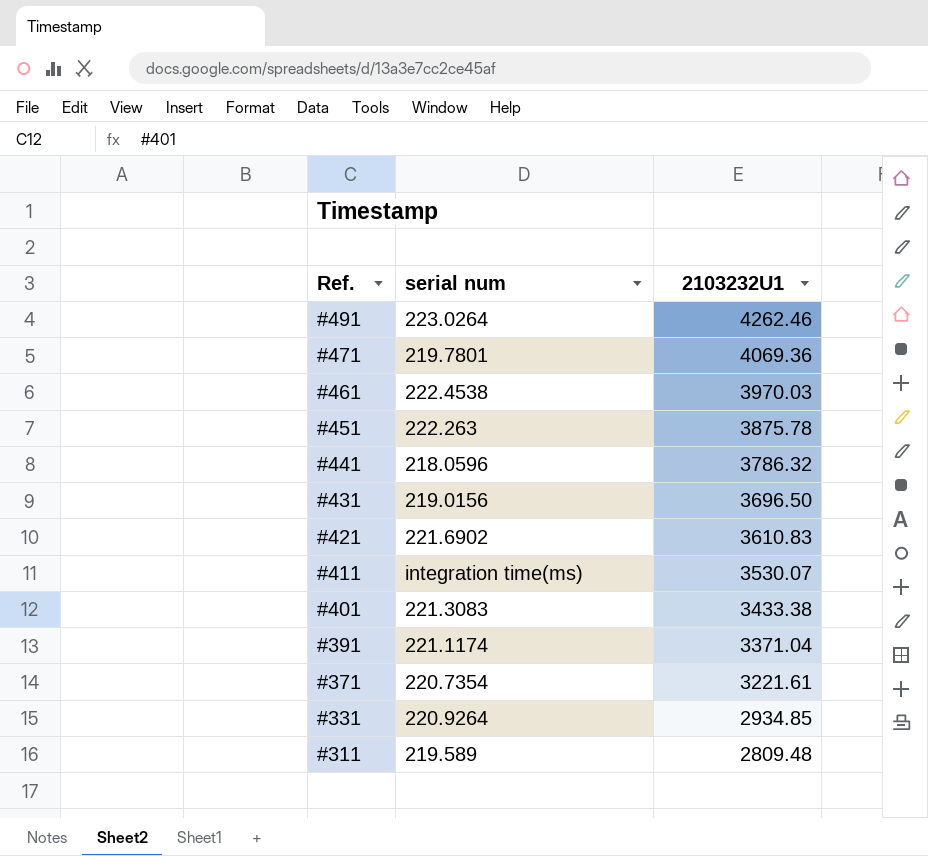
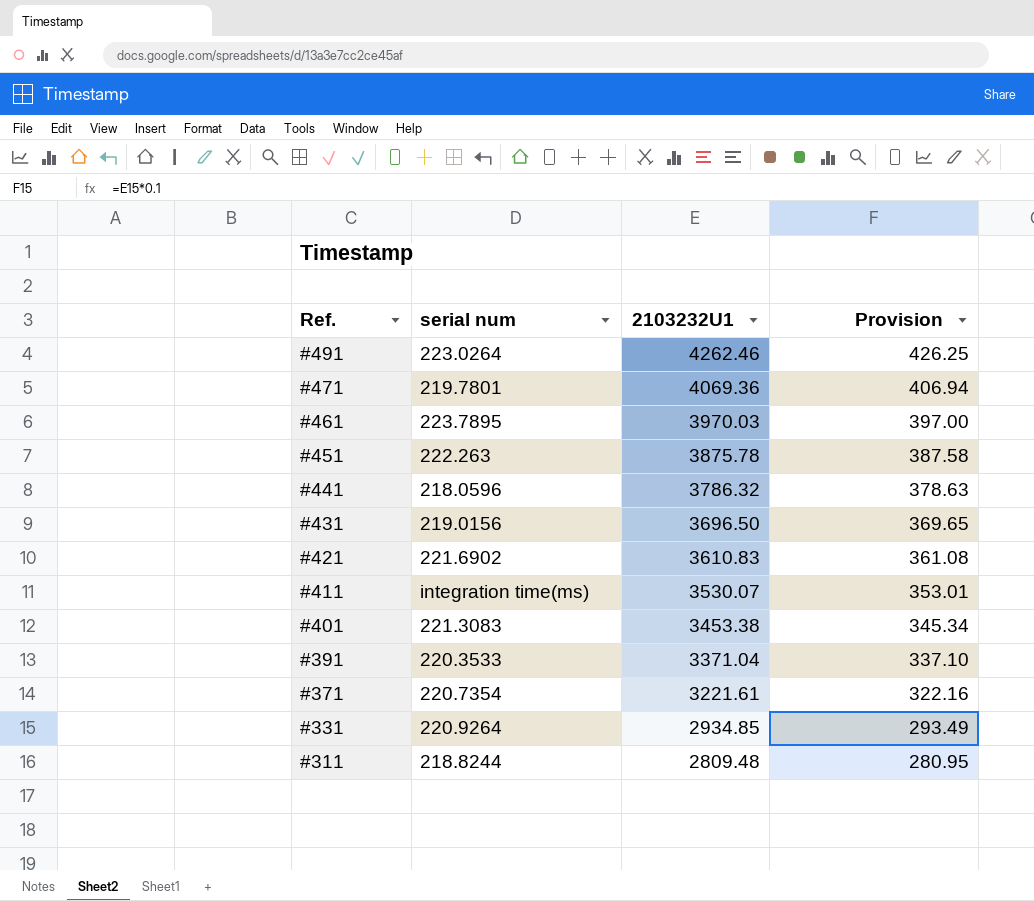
column Provision | formula: none -> [2103232U1] * 0.1
#461 | serial num: 222.4538 -> 223.7895
#401 | 2103232U1: 3433.38 -> 3453.38
#391 | serial num: 221.1174 -> 220.3533
#311 | serial num: 219.589 -> 218.8244

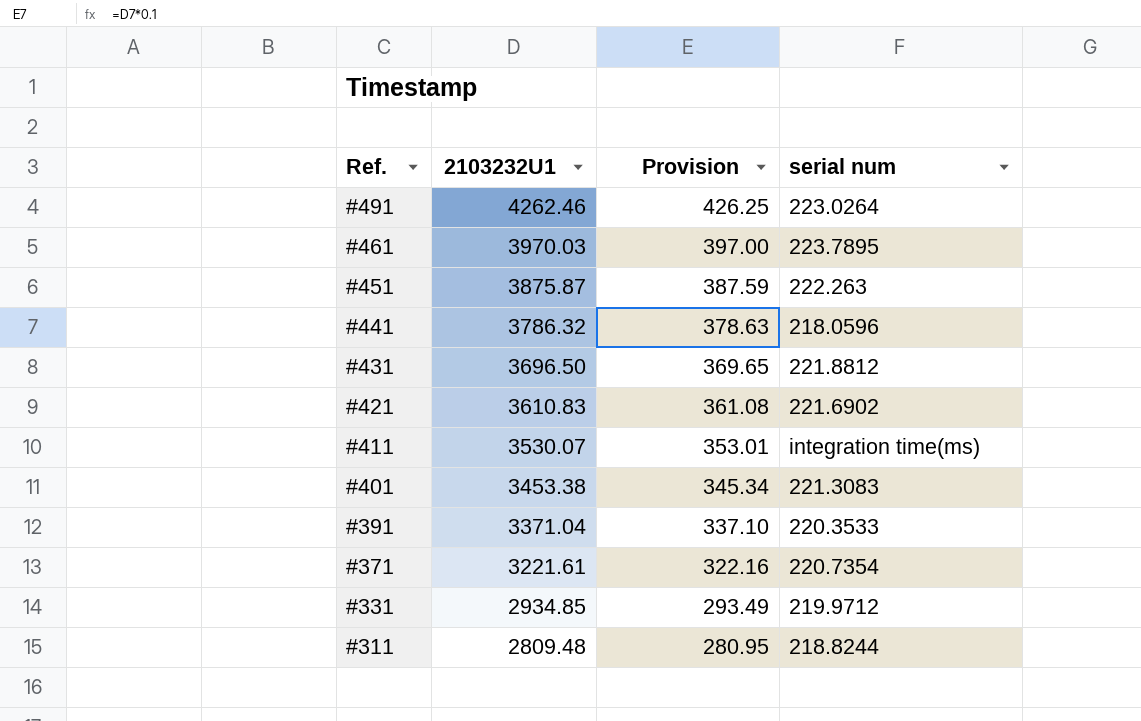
column serial num | position: 2 -> 4
row #471: 219.7801 | 4069.36 | 406.94 -> none
#451 | 2103232U1: 3875.78 -> 3875.87
#451 | Provision: 387.58 -> 387.59
#431 | serial num: 219.0156 -> 221.8812
#331 | serial num: 220.9264 -> 219.9712

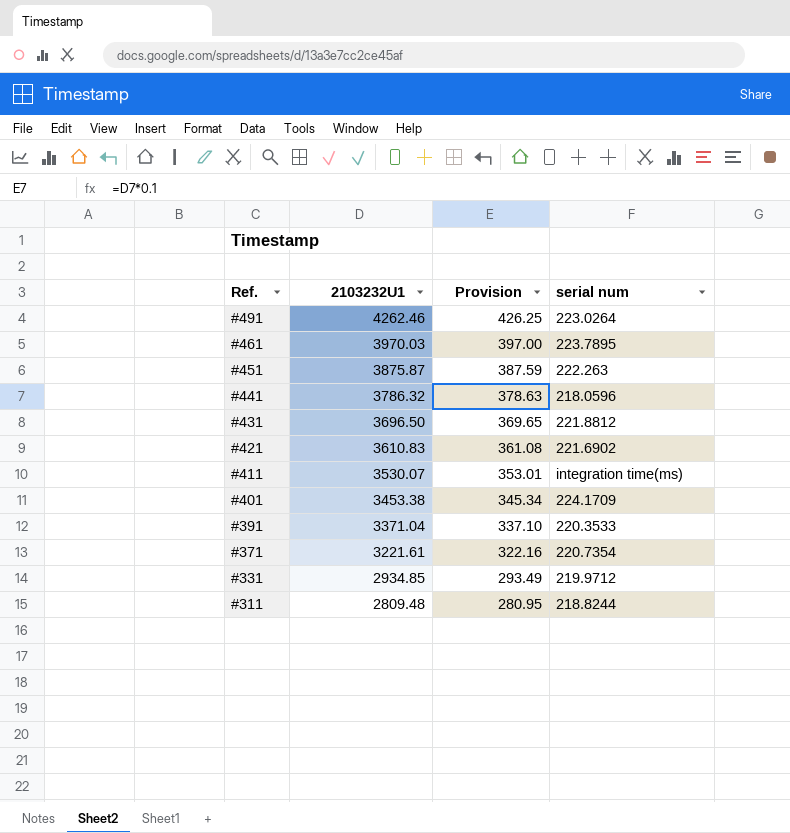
#401 | serial num: 221.3083 -> 224.1709

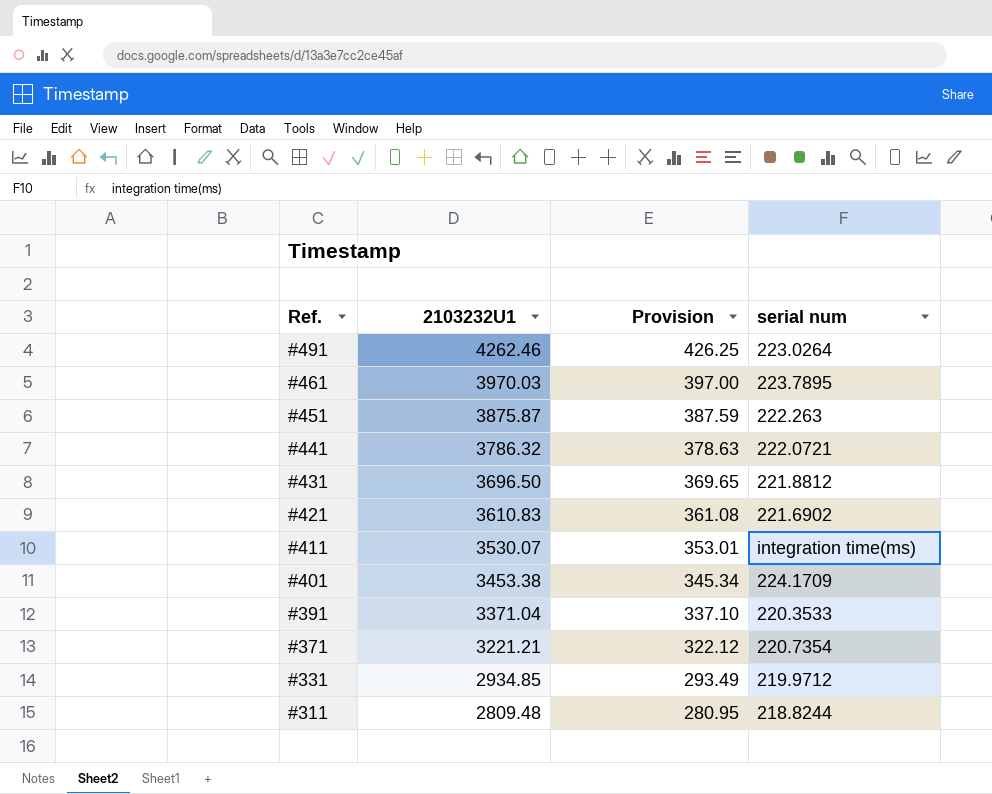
#441 | serial num: 218.0596 -> 222.0721
#371 | 2103232U1: 3221.61 -> 3221.21
#371 | Provision: 322.16 -> 322.12

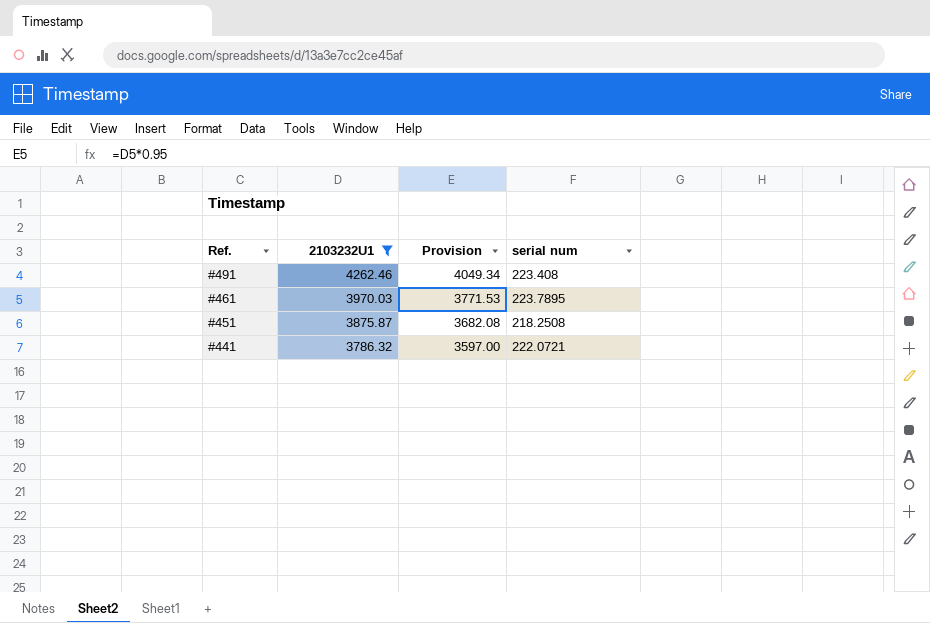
filter: none -> 2103232U1 >= 3786.32
column Provision | formula: [2103232U1] * 0.1 -> [2103232U1] * 0.95
#491 | serial num: 223.0264 -> 223.408
#451 | serial num: 222.263 -> 218.2508

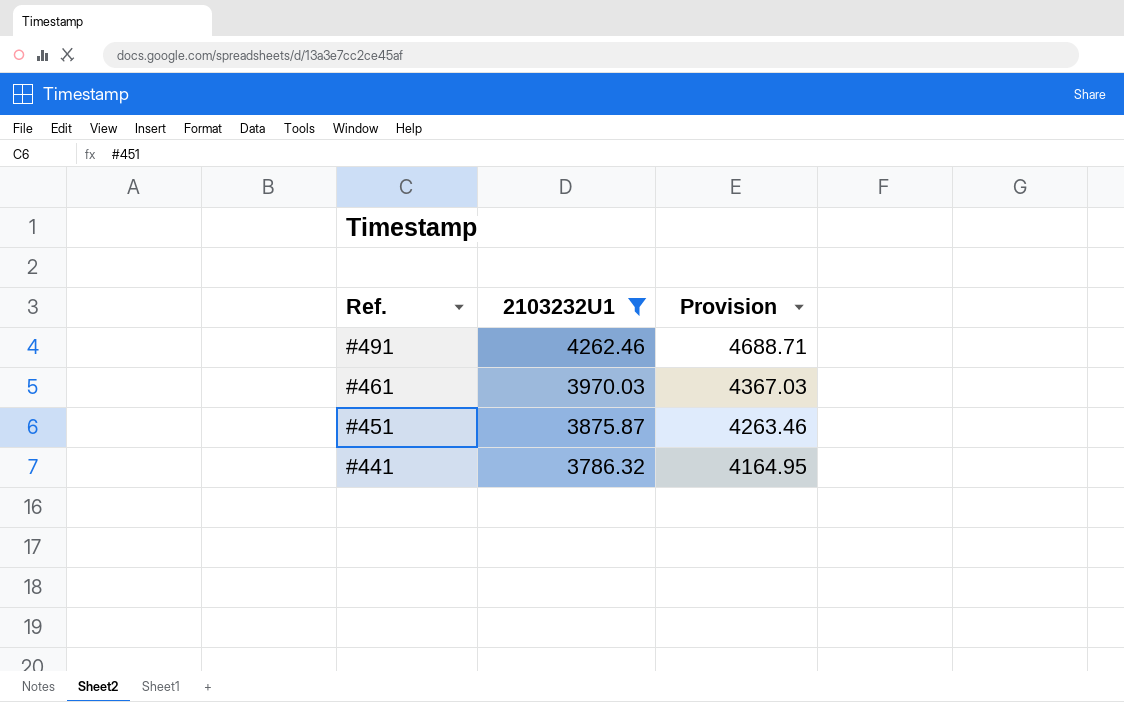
column serial num | position: 4 -> none
column Provision | formula: [2103232U1] * 0.95 -> [2103232U1] * 1.1

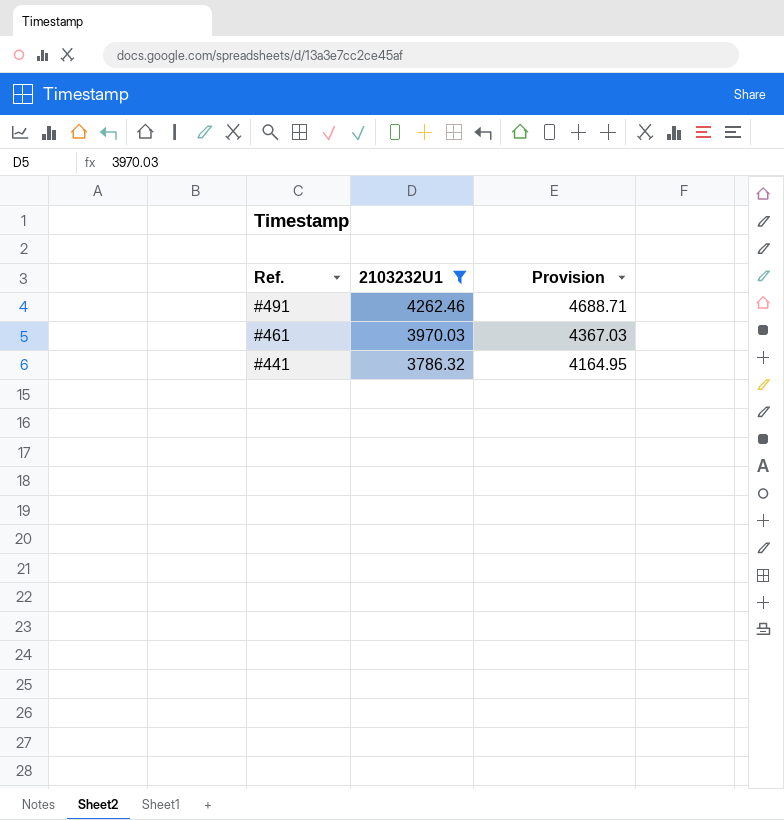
row #451: 3875.87 | 4263.46 -> none

